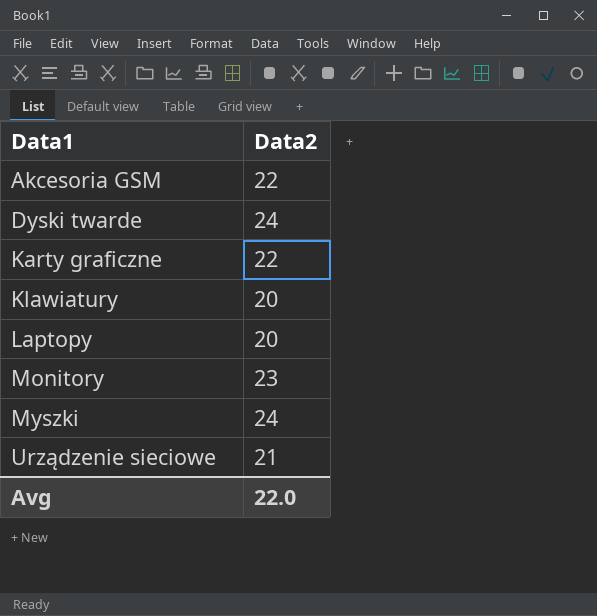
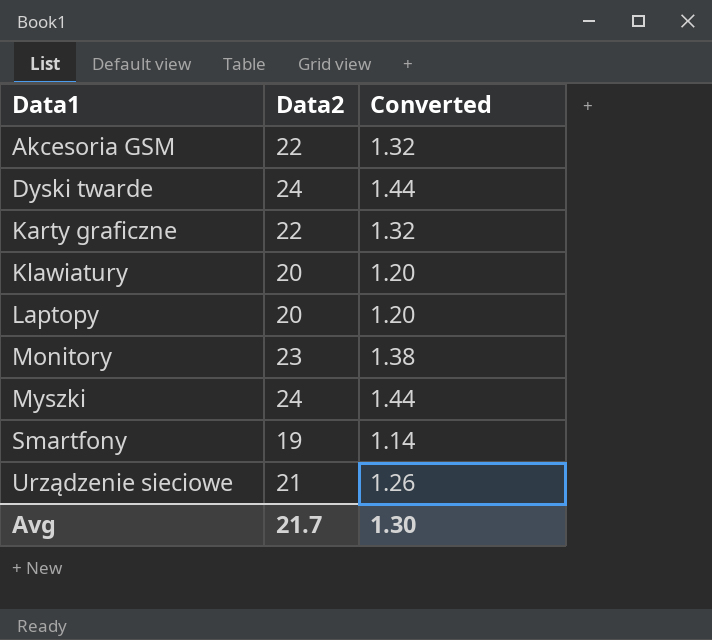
column Converted | formula: none -> [Data2] * 0.06
row Smartfony: none -> 19 | 1.14
Avg | Data2: 22.0 -> 21.7

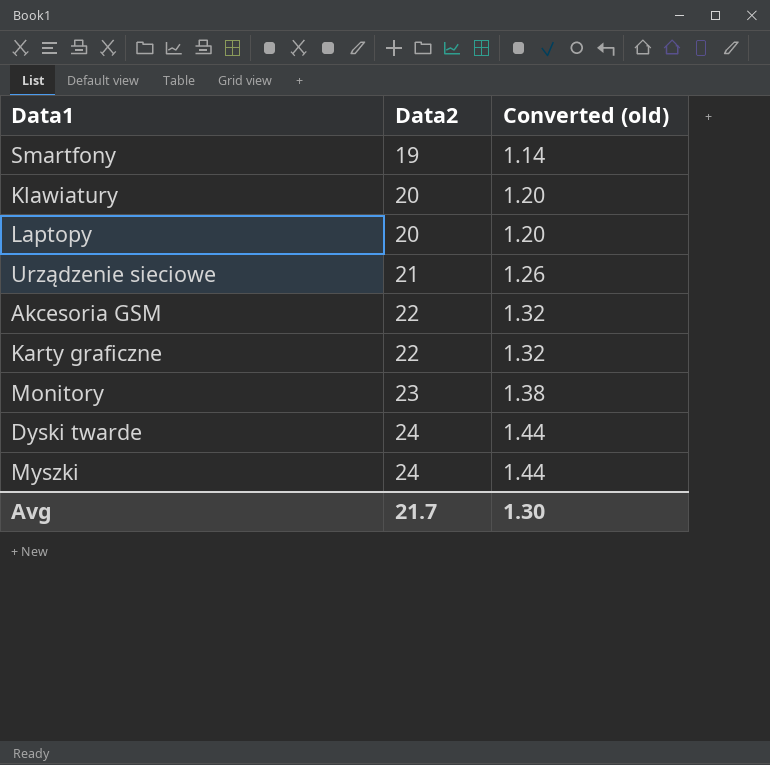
row order: Data1 ascending -> Data2 ascending
column name: Converted -> Converted (old)

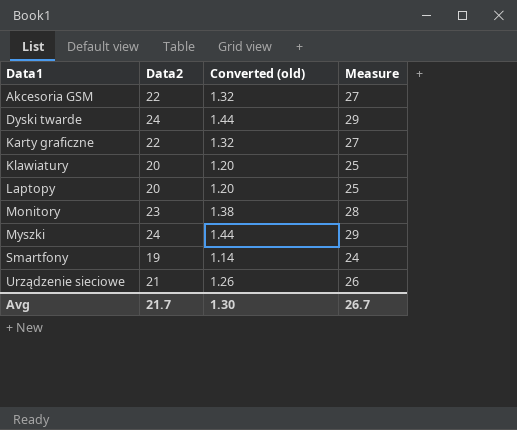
row order: Data2 ascending -> Data1 ascending
column Measure | formula: none -> [Data2] + 5

